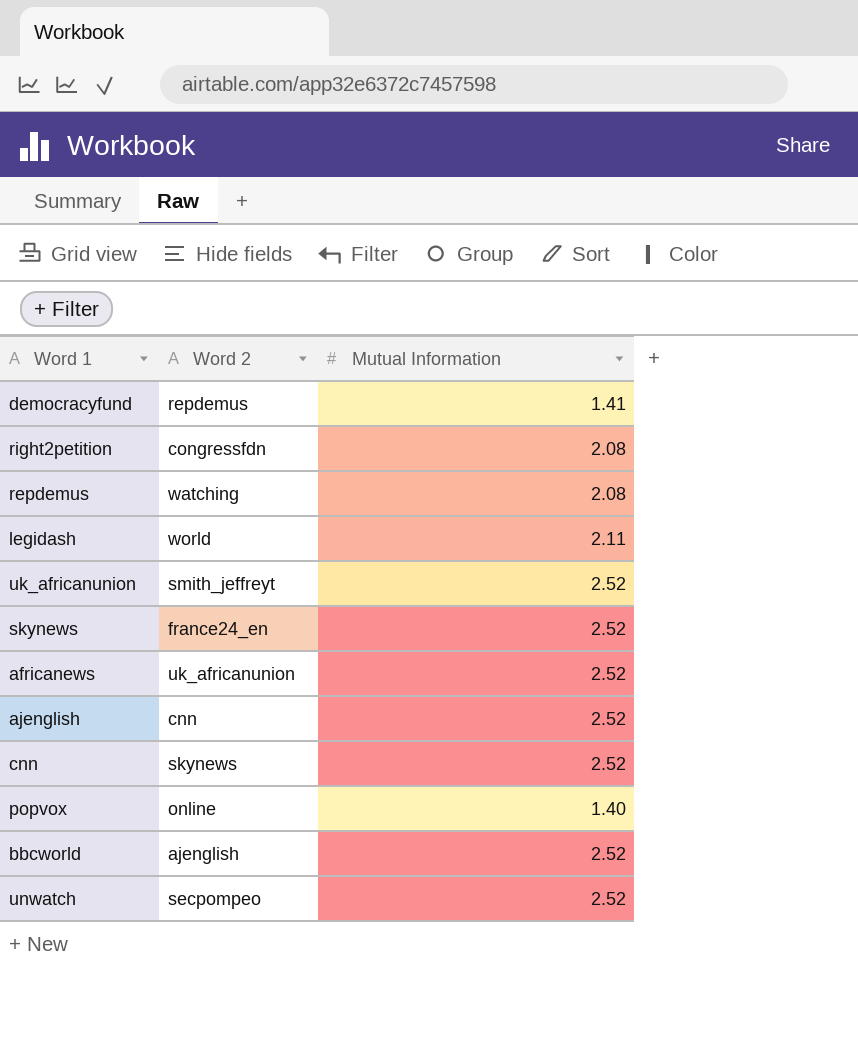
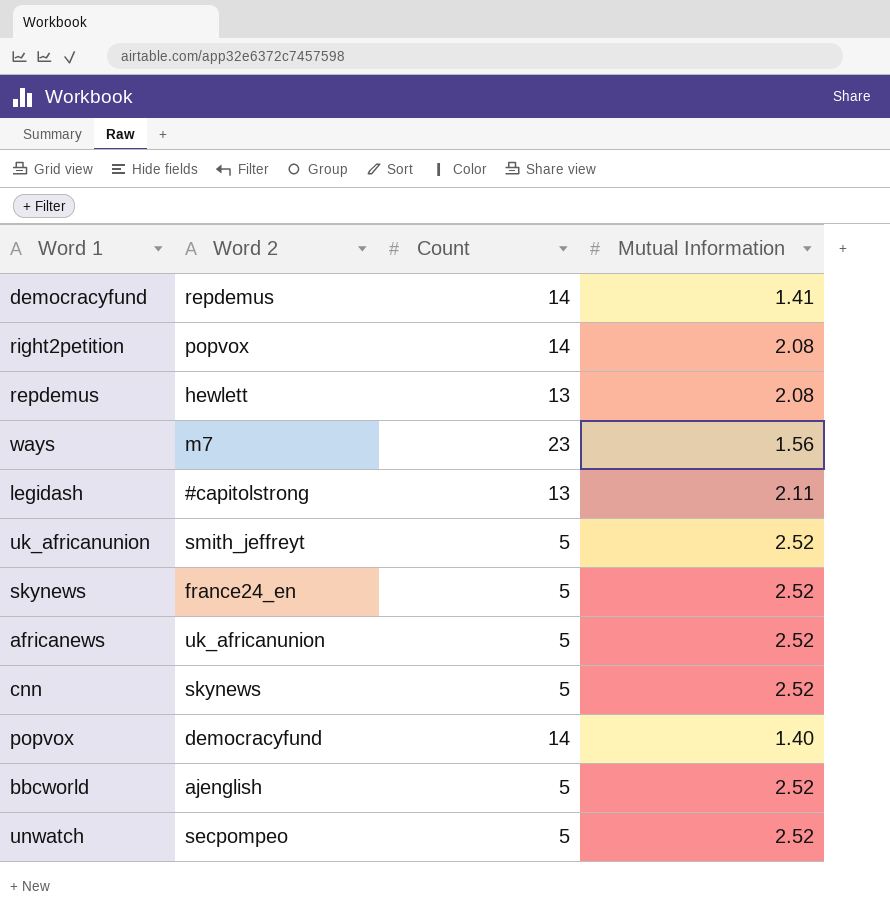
column Count | position: none -> 3
row ajenglish: cnn | 2.52 -> none
right2petition | Word 2: congressfdn -> popvox
repdemus | Word 2: watching -> hewlett
row ways: none -> m7 | 23 | 1.56
legidash | Word 2: world -> #capitolstrong
popvox | Word 2: online -> democracyfund

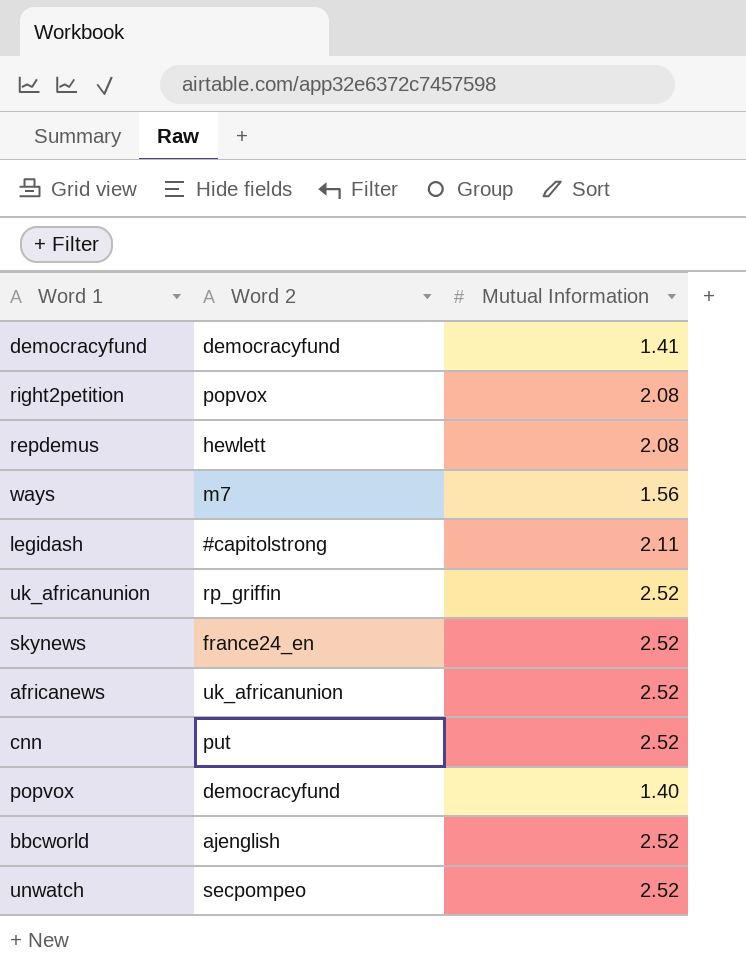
column Count | position: 3 -> none
democracyfund | Word 2: repdemus -> democracyfund
uk_africanunion | Word 2: smith_jeffreyt -> rp_griffin
cnn | Word 2: skynews -> put

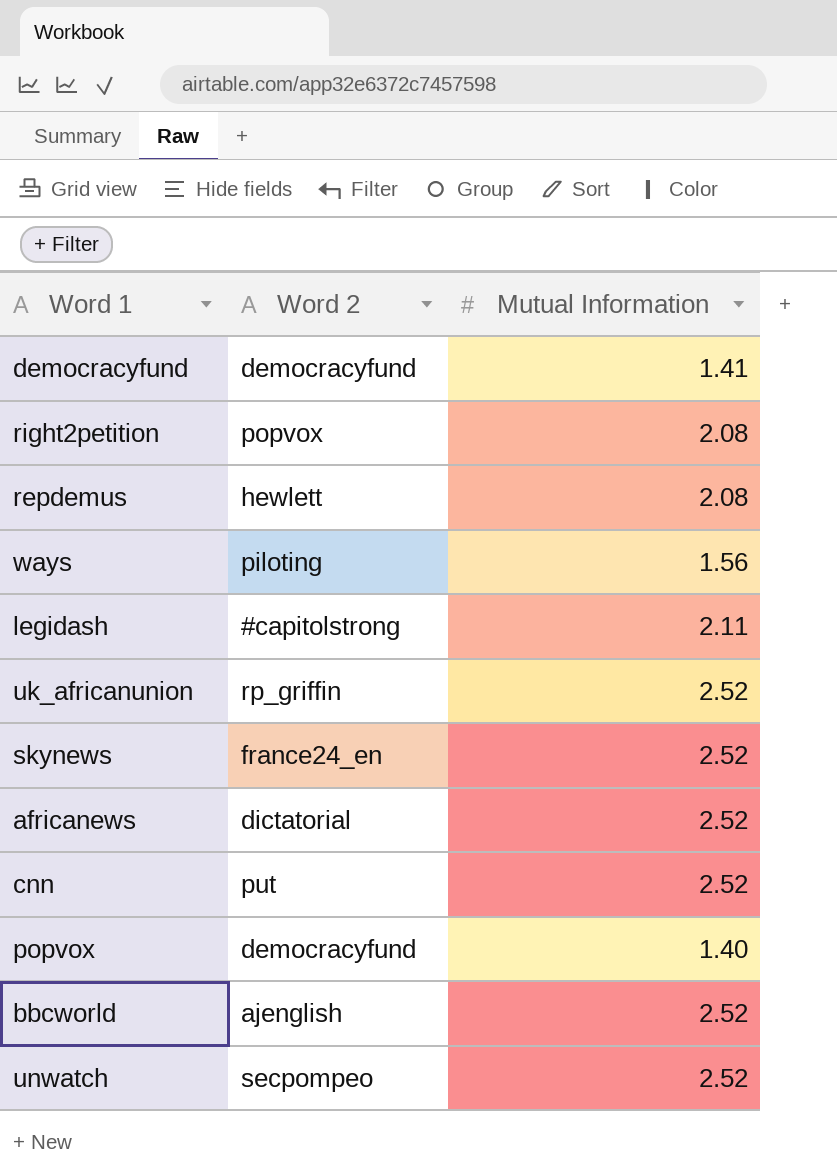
ways | Word 2: m7 -> piloting
africanews | Word 2: uk_africanunion -> dictatorial

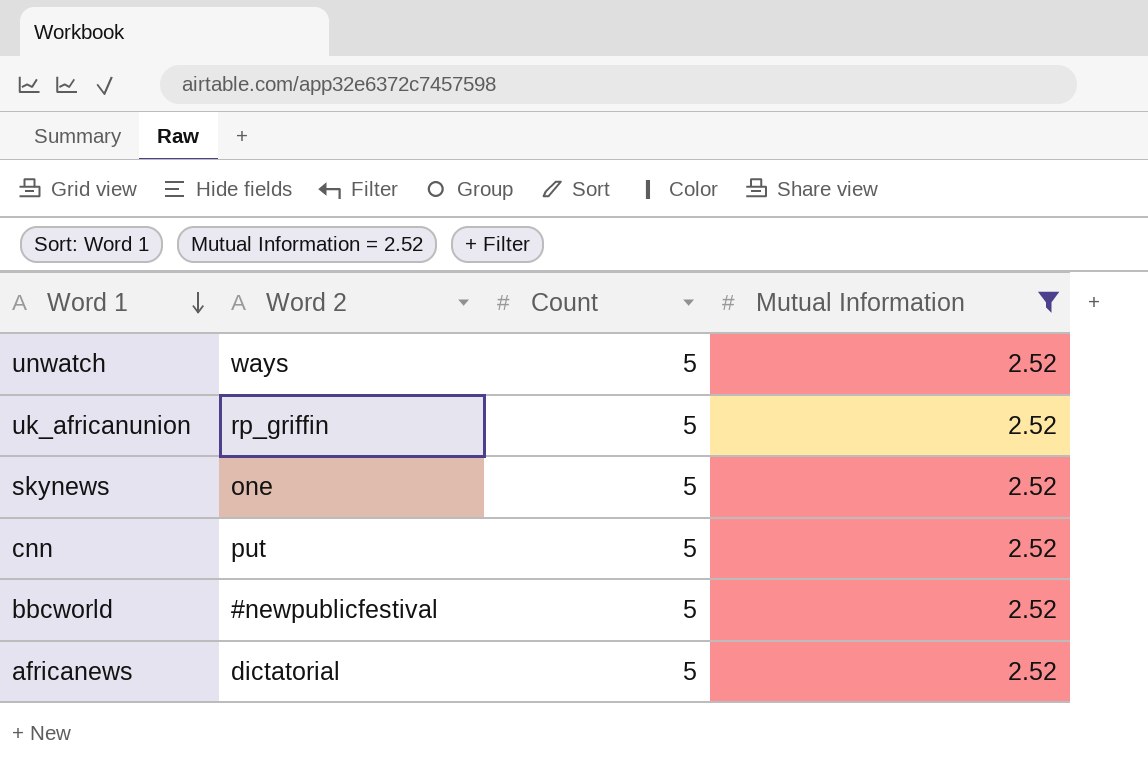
filter: none -> Mutual Information = 2.52
row order: none -> Word 1 descending
column Count | position: none -> 3
unwatch | Word 2: secpompeo -> ways
skynews | Word 2: france24_en -> one
bbcworld | Word 2: ajenglish -> #newpublicfestival

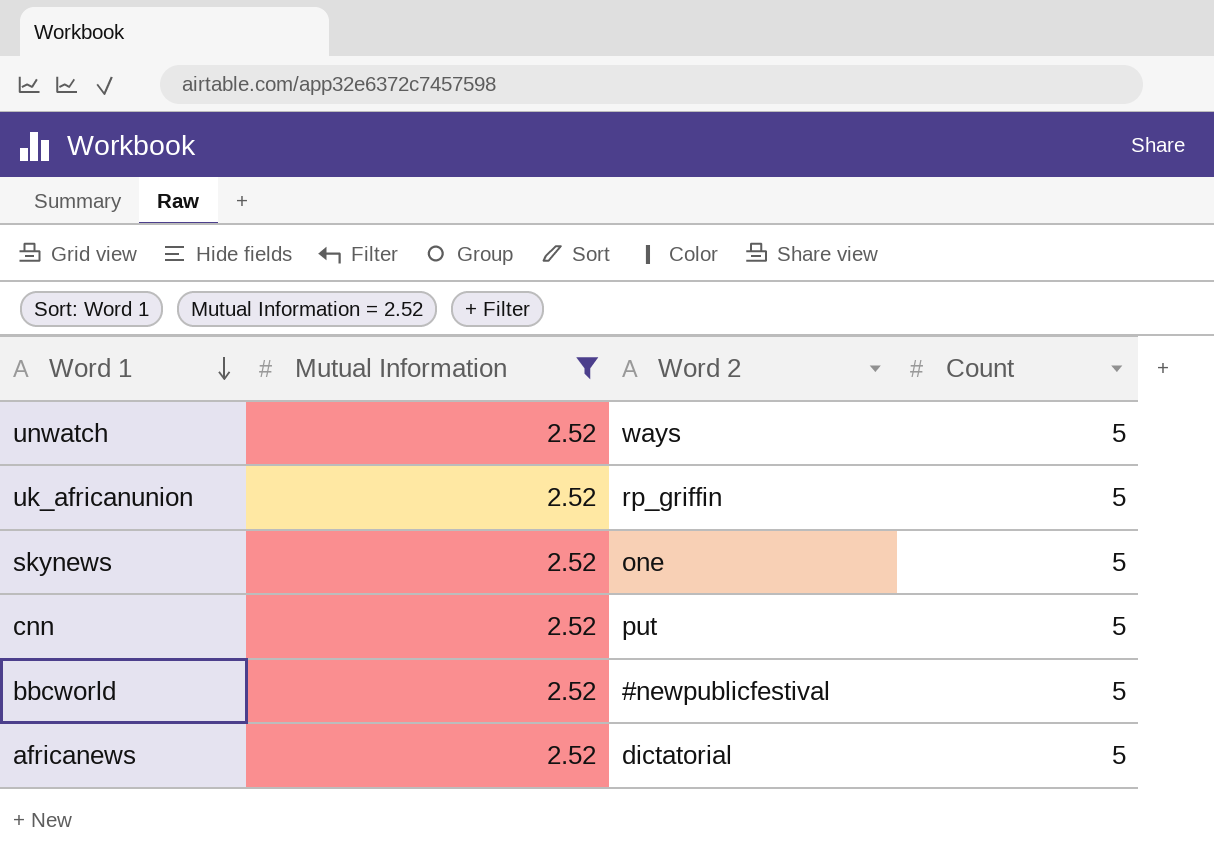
column Mutual Information | position: 4 -> 2

